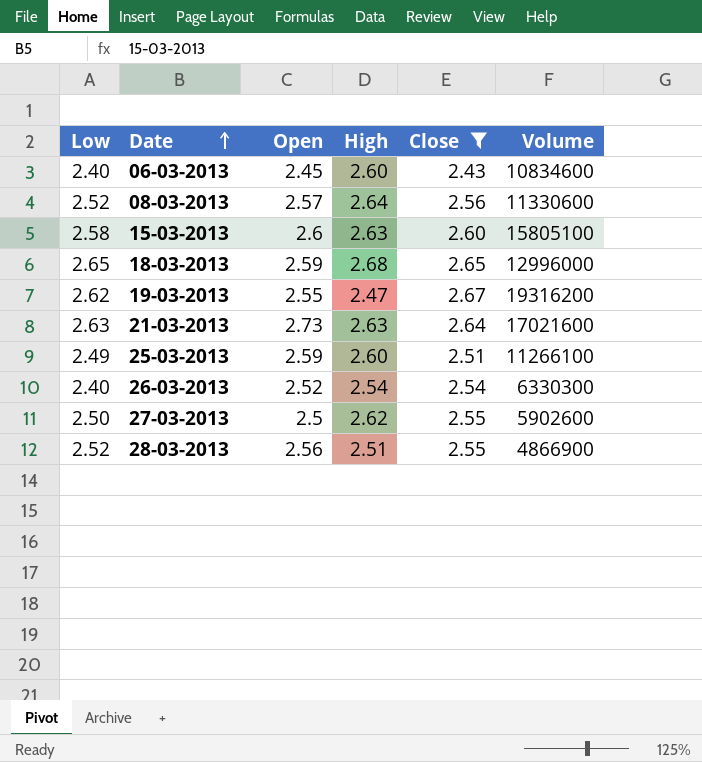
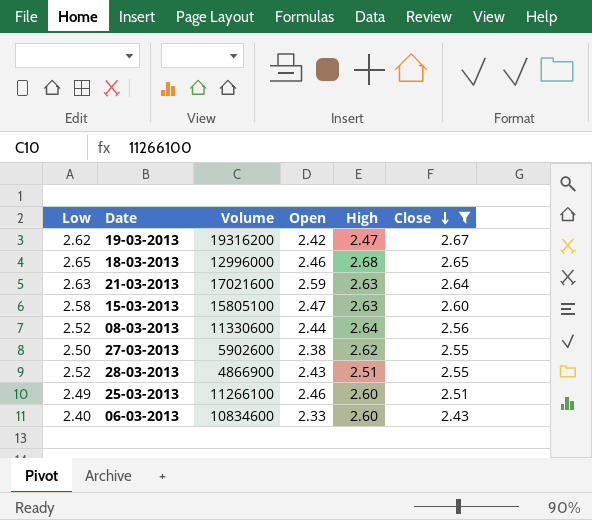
row order: Date ascending -> Close descending
column Volume | position: 6 -> 3
row 26-03-2013: 2.40 | 2.52 | 2.54 | 2.54 | 6330300 -> none
19-03-2013 | Open: 2.55 -> 2.42
18-03-2013 | Open: 2.59 -> 2.46
21-03-2013 | Open: 2.73 -> 2.59
15-03-2013 | Open: 2.6 -> 2.47
08-03-2013 | Open: 2.57 -> 2.44
27-03-2013 | Open: 2.5 -> 2.38
28-03-2013 | Open: 2.56 -> 2.43
25-03-2013 | Open: 2.59 -> 2.46
06-03-2013 | Open: 2.45 -> 2.33

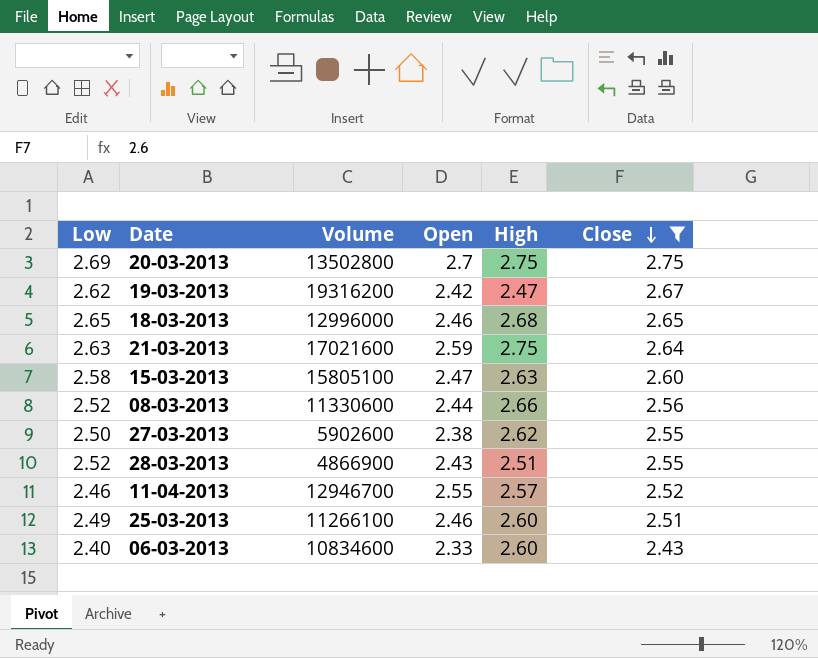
row 20-03-2013: none -> 2.69 | 13502800 | 2.7 | 2.75 | 2.75
21-03-2013 | High: 2.63 -> 2.75
08-03-2013 | High: 2.64 -> 2.66
row 11-04-2013: none -> 2.46 | 12946700 | 2.55 | 2.57 | 2.52

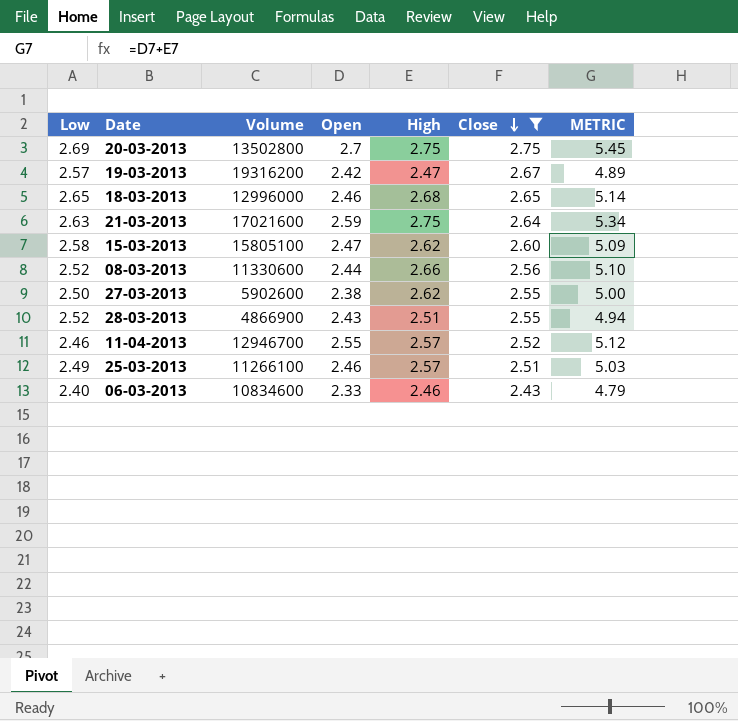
column METRIC | formula: none -> [Open] + [High]
19-03-2013 | Low: 2.62 -> 2.57
15-03-2013 | High: 2.63 -> 2.62
25-03-2013 | High: 2.60 -> 2.57
06-03-2013 | High: 2.60 -> 2.46

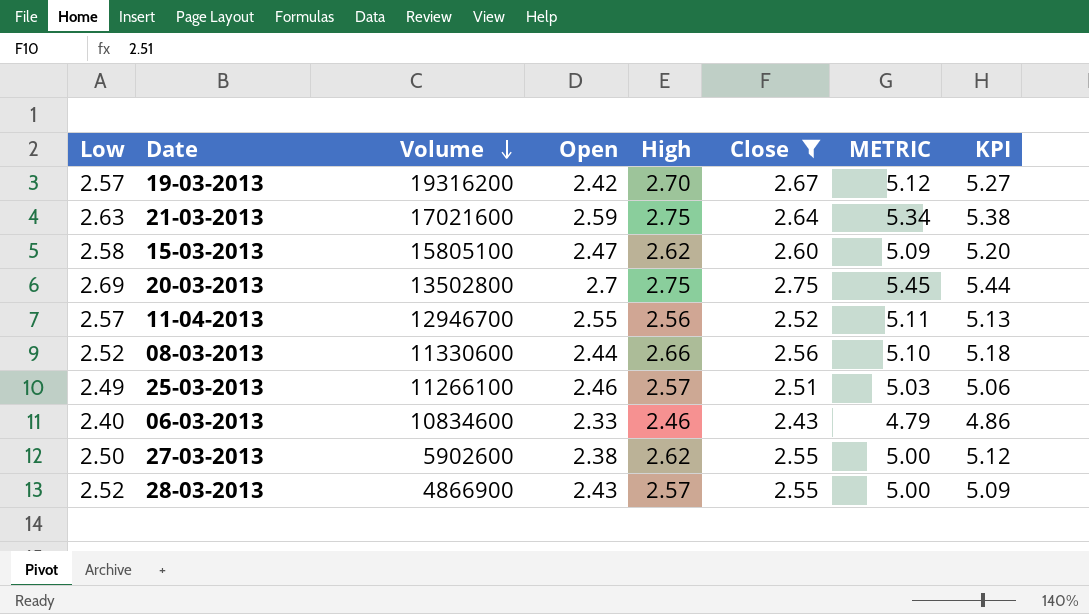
row order: Close descending -> Volume descending
column KPI | formula: none -> [Low] + [High]
row 18-03-2013: 2.65 | 12996000 | 2.46 | 2.68 | 2.65 | 5.14 -> none
19-03-2013 | High: 2.47 -> 2.70
19-03-2013 | METRIC: 4.89 -> 5.12
11-04-2013 | Low: 2.46 -> 2.57
11-04-2013 | High: 2.57 -> 2.56
11-04-2013 | METRIC: 5.12 -> 5.11
28-03-2013 | High: 2.51 -> 2.57
28-03-2013 | METRIC: 4.94 -> 5.00

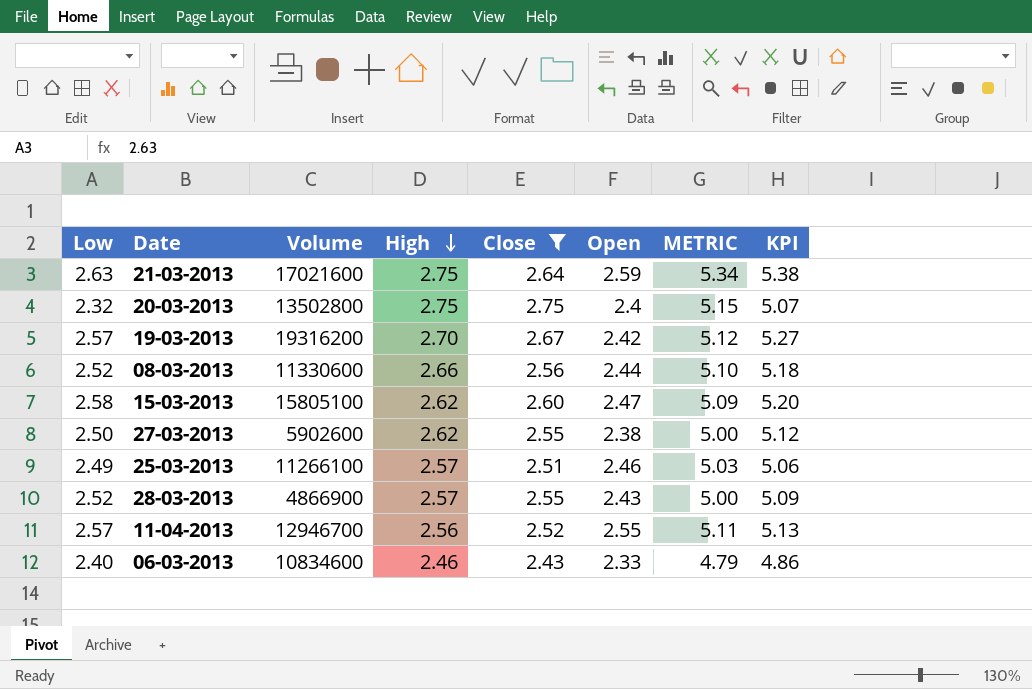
row order: Volume descending -> High descending
column Open | position: 4 -> 6
20-03-2013 | Low: 2.69 -> 2.32
20-03-2013 | Open: 2.7 -> 2.4
20-03-2013 | METRIC: 5.45 -> 5.15
20-03-2013 | KPI: 5.44 -> 5.07

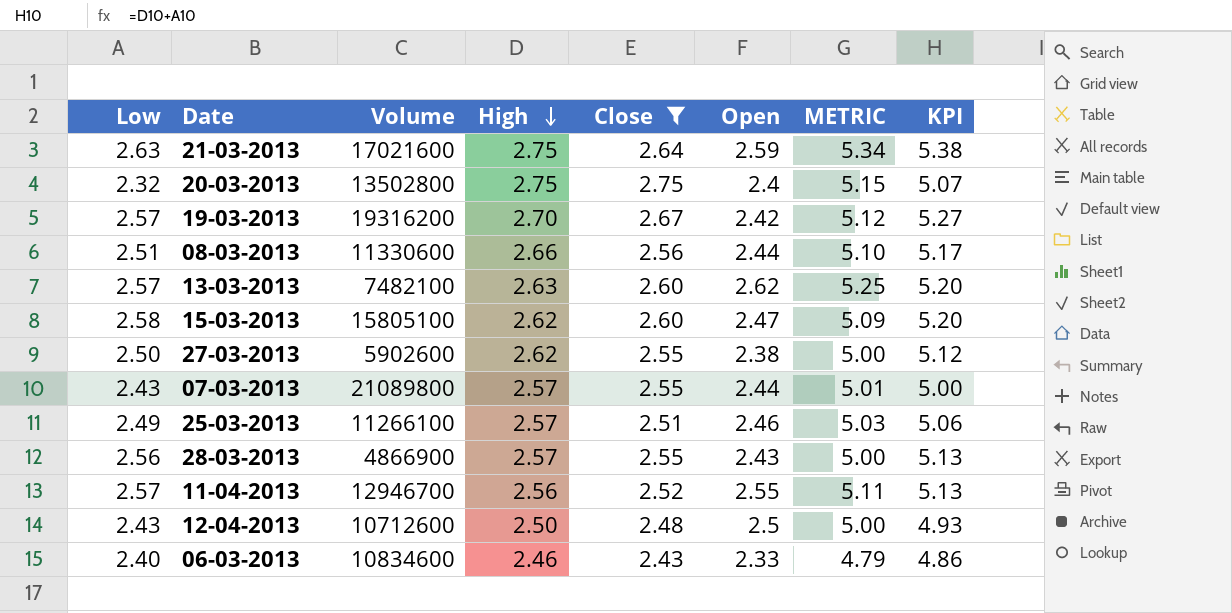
08-03-2013 | Low: 2.52 -> 2.51
08-03-2013 | KPI: 5.18 -> 5.17
row 13-03-2013: none -> 2.57 | 7482100 | 2.63 | 2.60 | 2.62 | 5.25 | 5.20
row 07-03-2013: none -> 2.43 | 21089800 | 2.57 | 2.55 | 2.44 | 5.01 | 5.00
28-03-2013 | Low: 2.52 -> 2.56
28-03-2013 | KPI: 5.09 -> 5.13
row 12-04-2013: none -> 2.43 | 10712600 | 2.50 | 2.48 | 2.5 | 5.00 | 4.93

